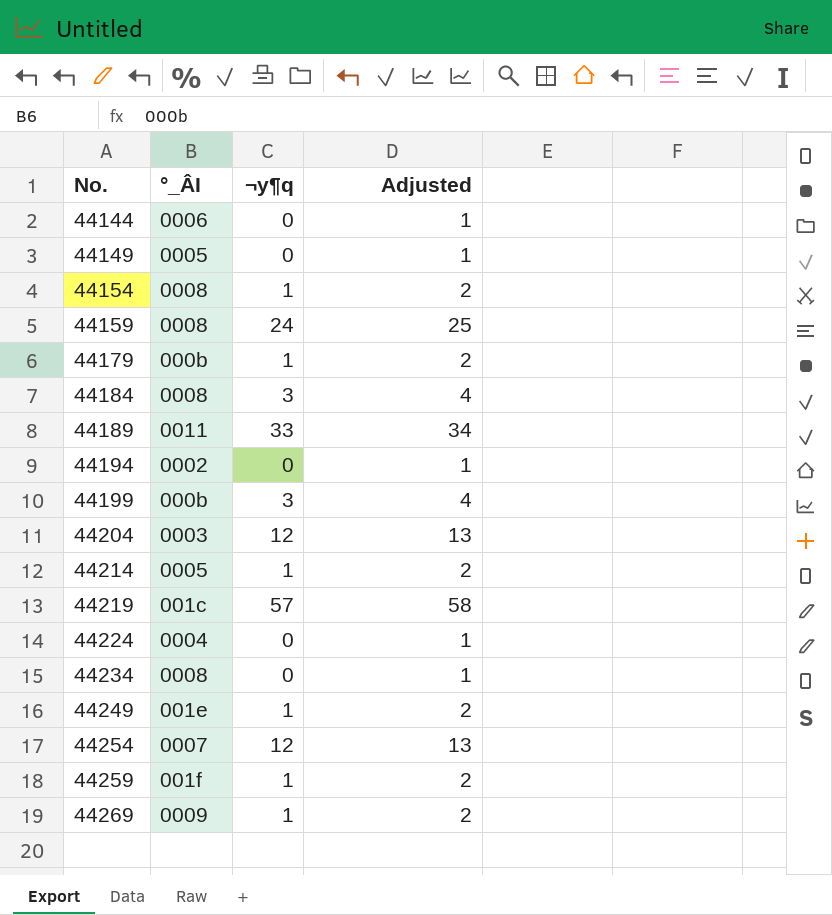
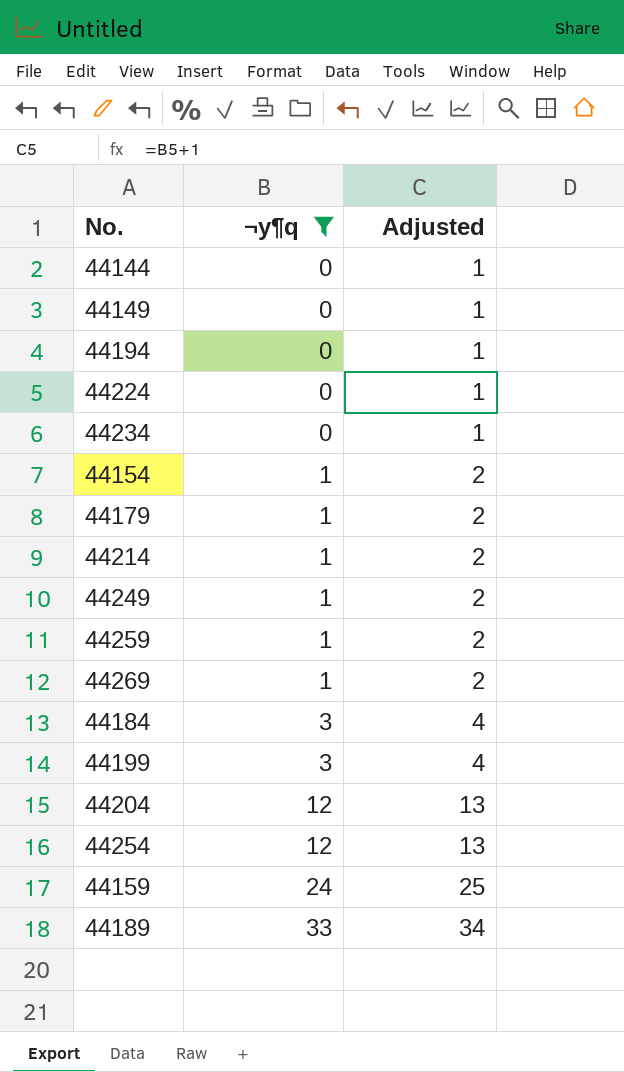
filter: none -> ¬y¶q != 57
row order: No. ascending -> ¬y¶q ascending
column °_ÂI | position: 2 -> none

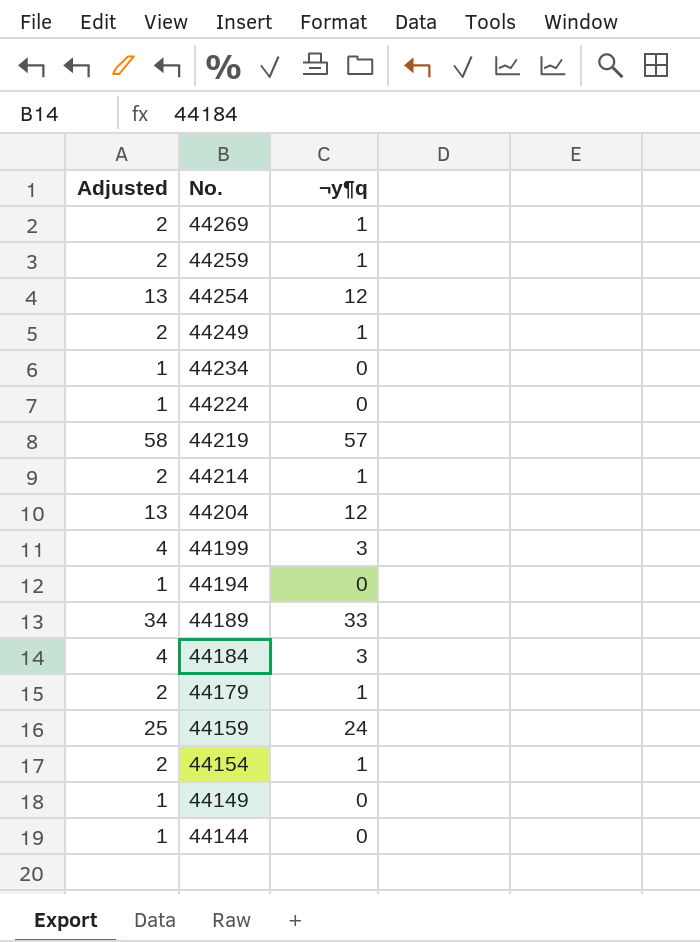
filter: ¬y¶q != 57 -> none
row order: ¬y¶q ascending -> No. descending
column Adjusted | position: 3 -> 1

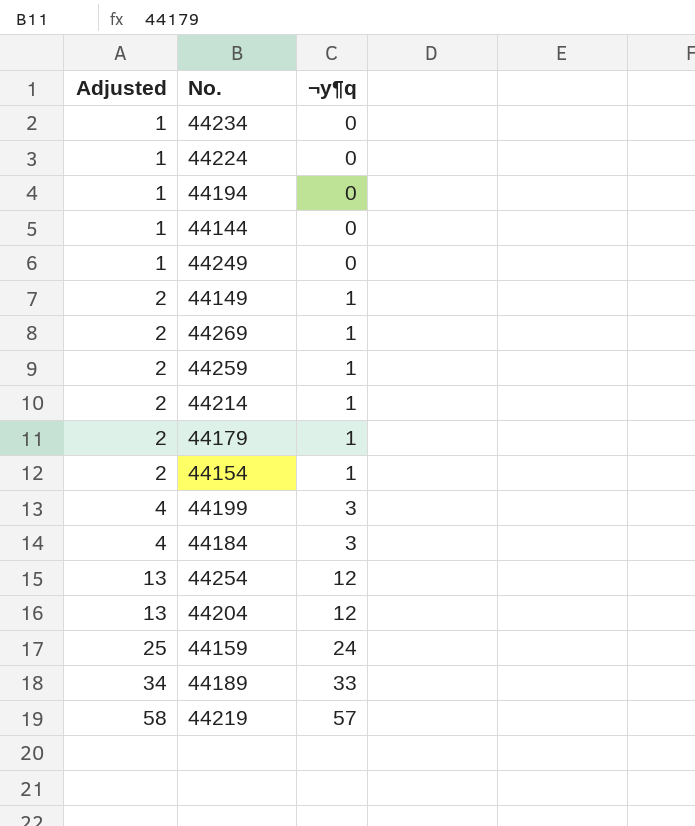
row order: No. descending -> Adjusted ascending
44249 | Adjusted: 2 -> 1
44249 | ¬y¶q: 1 -> 0
44149 | Adjusted: 1 -> 2
44149 | ¬y¶q: 0 -> 1

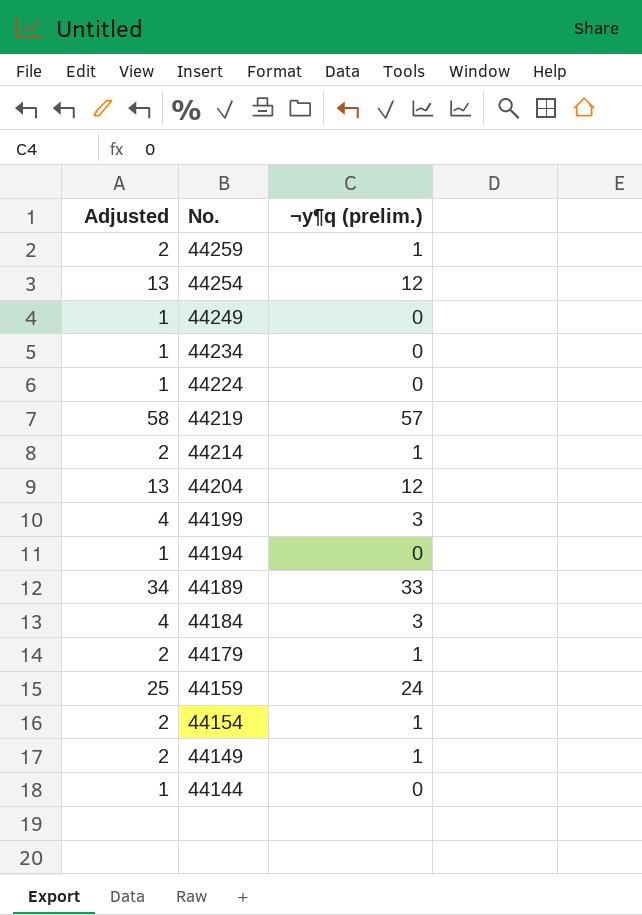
row order: Adjusted ascending -> No. descending
column name: ¬y¶q -> ¬y¶q (prelim.)
row 44269: 2 | 1 -> none

